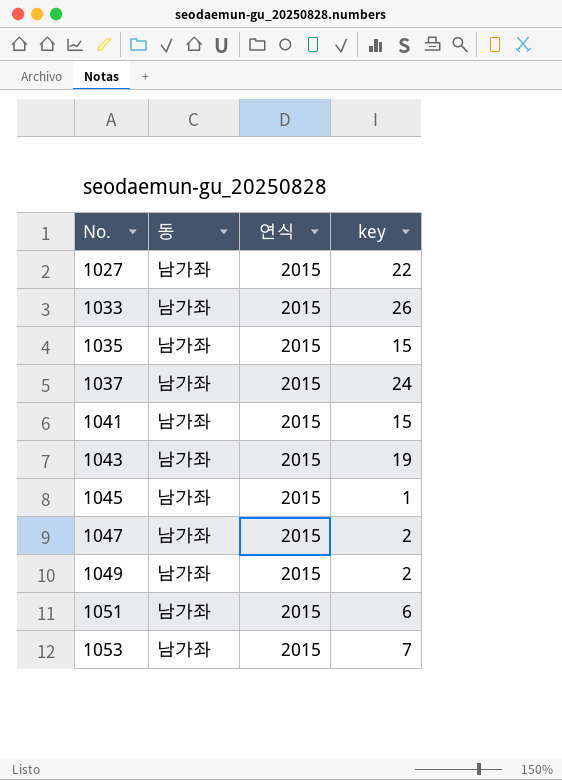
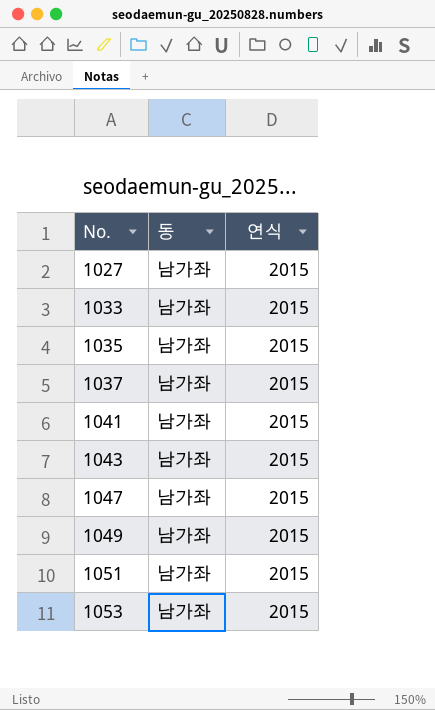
column key | position: 4 -> none
row 1045: 남가좌 | 2015 | 1 -> none

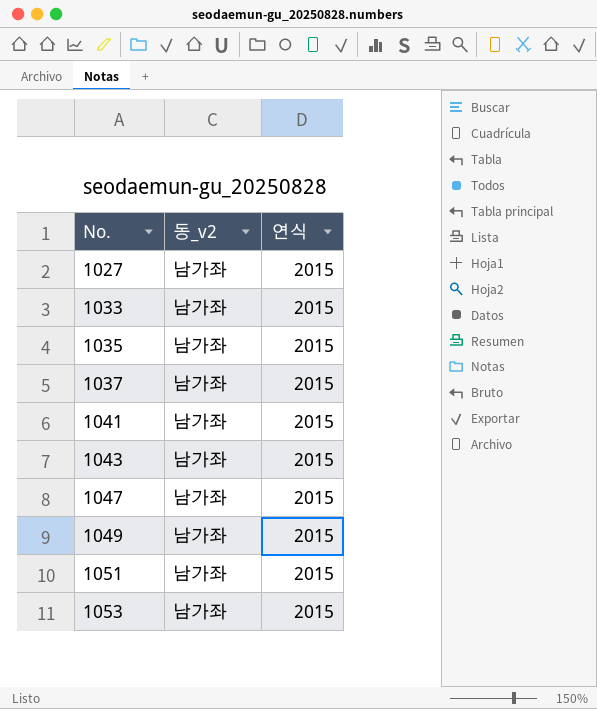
column name: 동 -> 동_v2

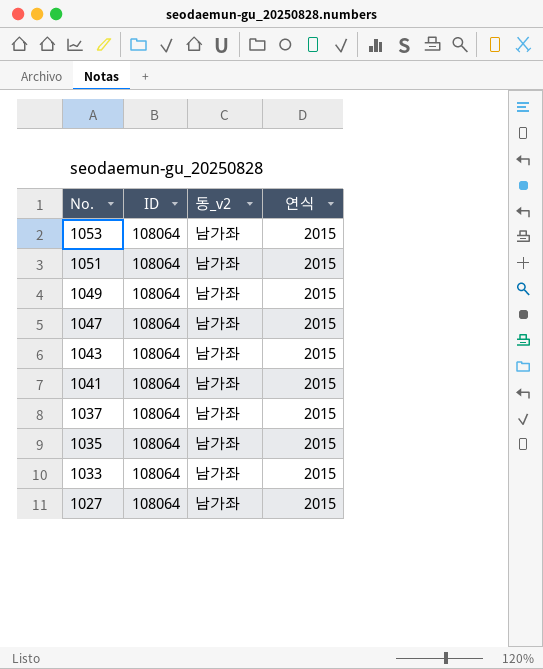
row order: No. ascending -> No. descending
column ID | position: none -> 2

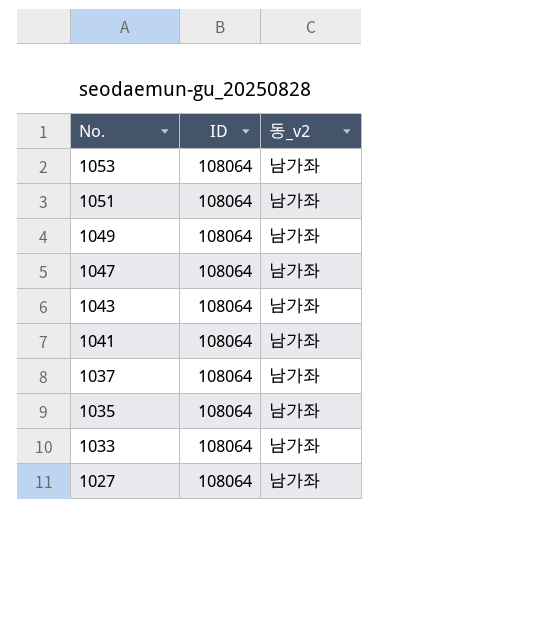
column 연식 | position: 4 -> none

